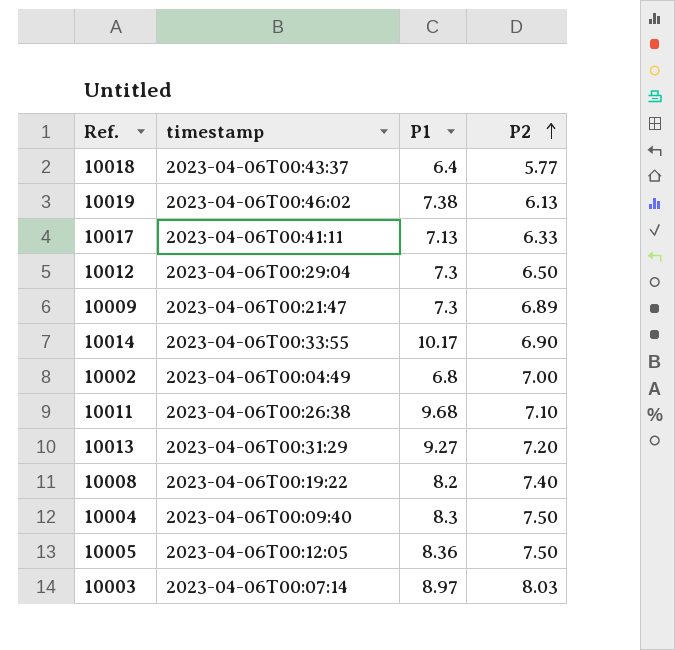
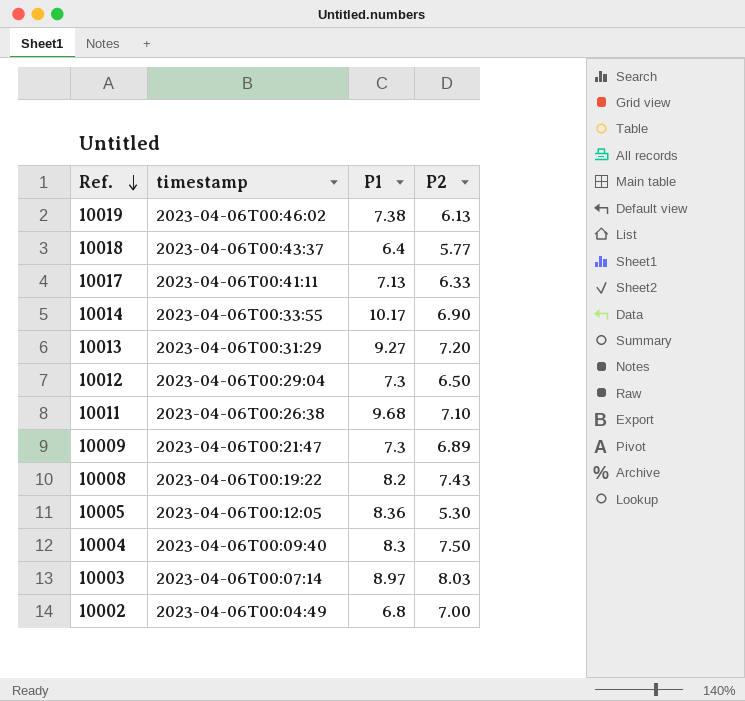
row order: P2 ascending -> Ref. descending
10008 | P2: 7.40 -> 7.43
10005 | P2: 7.50 -> 5.30

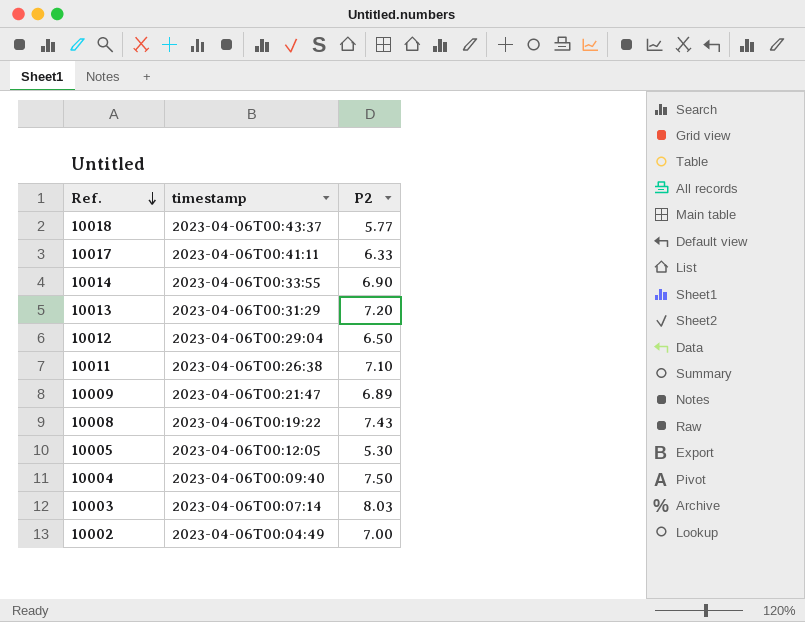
column P1 | position: 3 -> none
row 10019: 2023-04-06T00:46:02 | 7.38 | 6.13 -> none

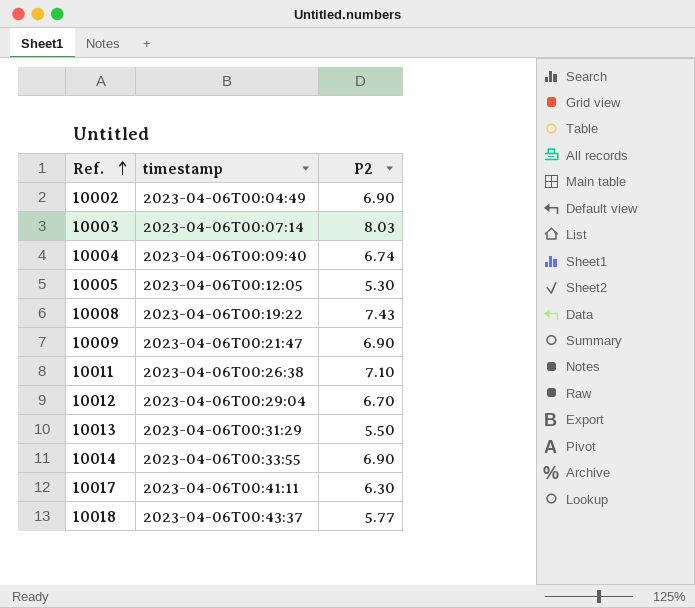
row order: Ref. descending -> Ref. ascending
10002 | P2: 7.00 -> 6.90
10004 | P2: 7.50 -> 6.74
10009 | P2: 6.89 -> 6.90
10012 | P2: 6.50 -> 6.70
10013 | P2: 7.20 -> 5.50
10017 | P2: 6.33 -> 6.30

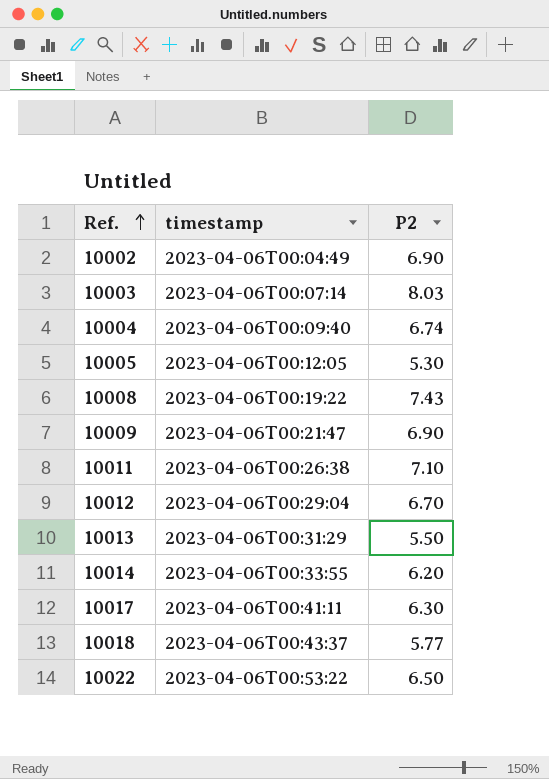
10014 | P2: 6.90 -> 6.20
row 10022: none -> 2023-04-06T00:53:22 | 6.50

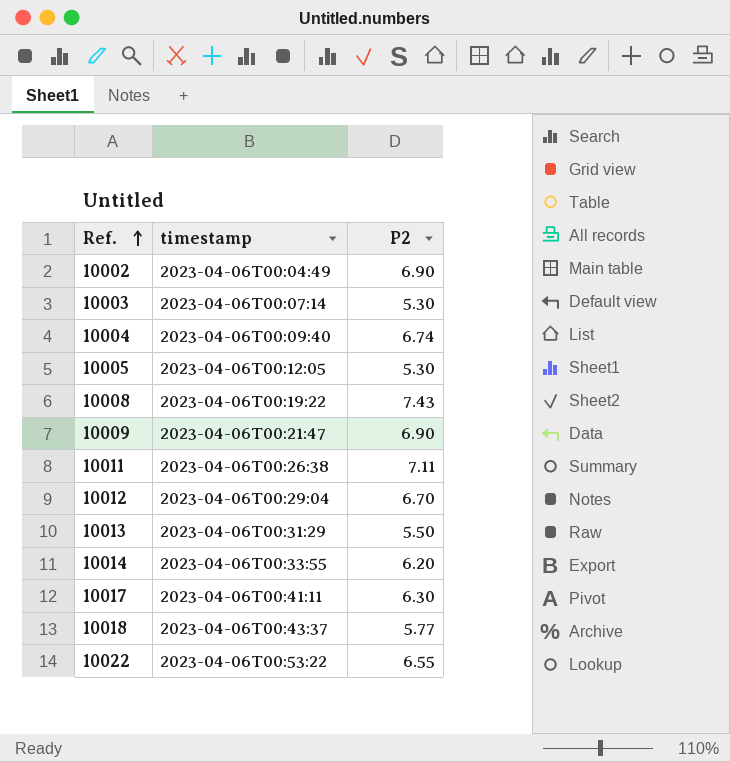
10003 | P2: 8.03 -> 5.30
10011 | P2: 7.10 -> 7.11
10022 | P2: 6.50 -> 6.55

